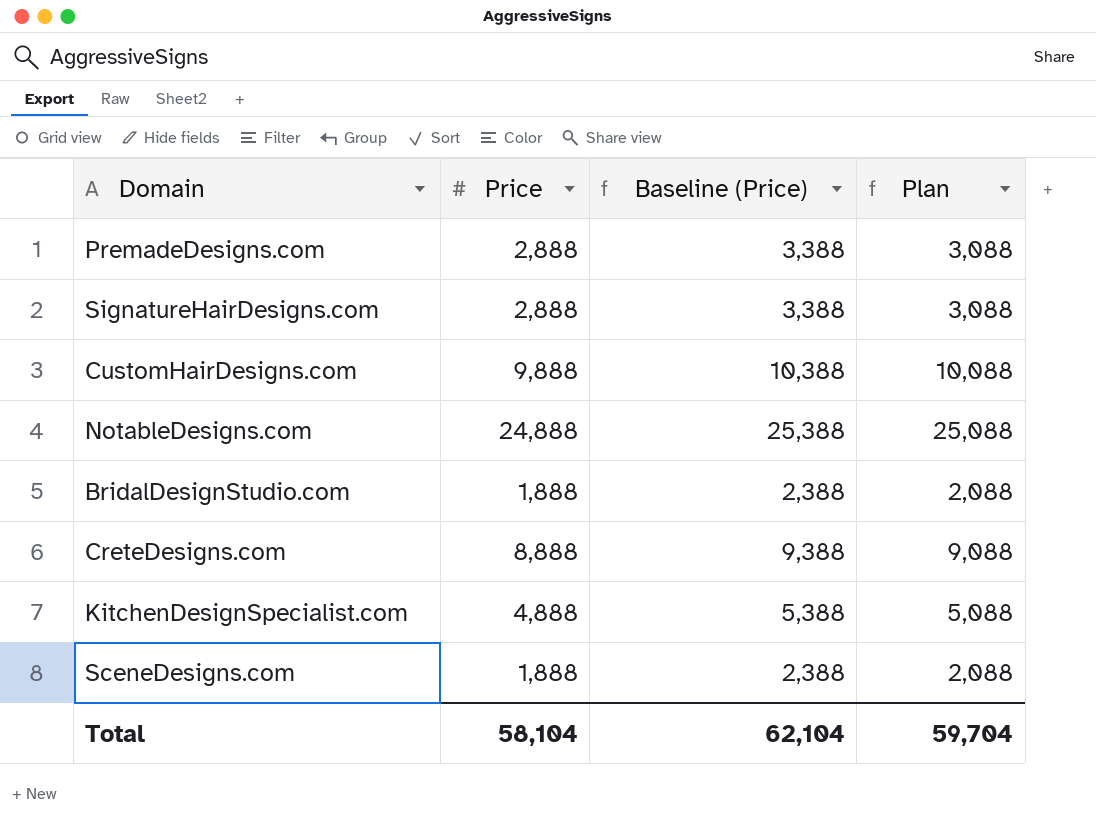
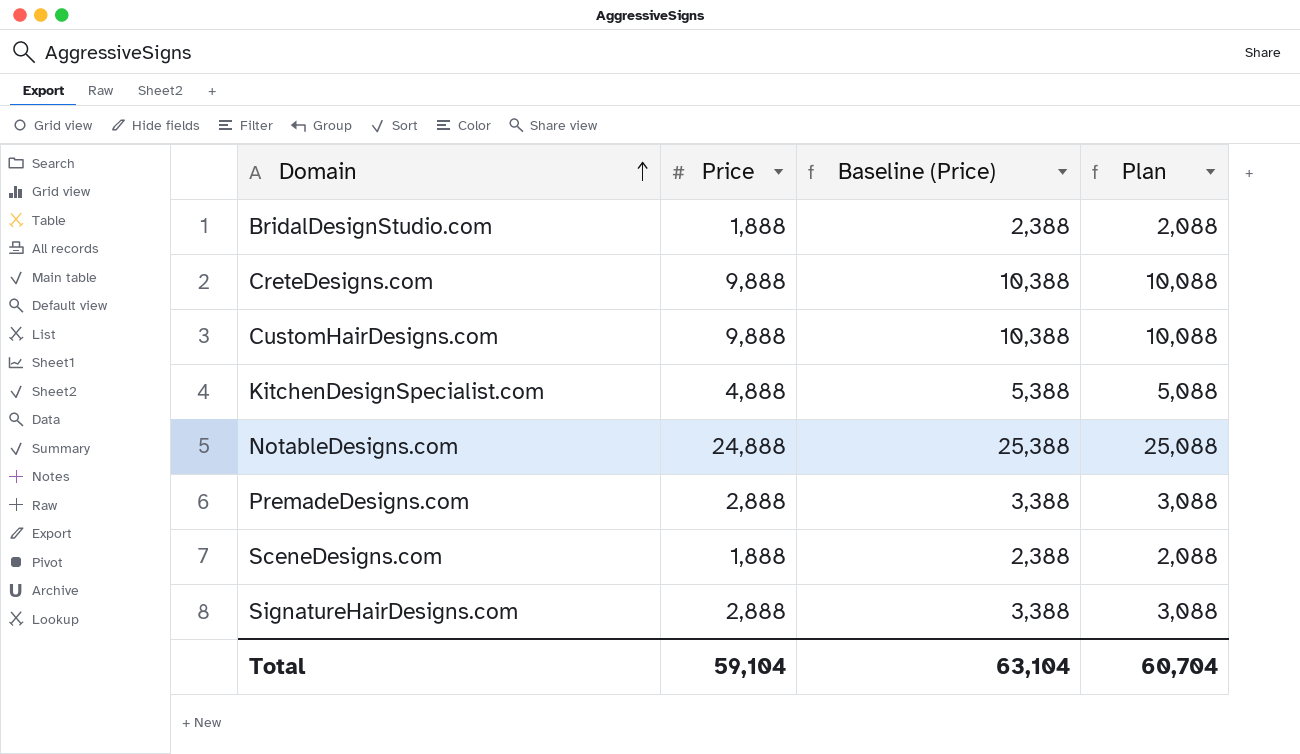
row order: none -> Domain ascending
CreteDesigns.com | Price: 8,888 -> 9,888
CreteDesigns.com | Baseline (Price): 9,388 -> 10,388
CreteDesigns.com | Plan: 9,088 -> 10,088
Total | Price: 58,104 -> 59,104
Total | Baseline (Price): 62,104 -> 63,104
Total | Plan: 59,704 -> 60,704

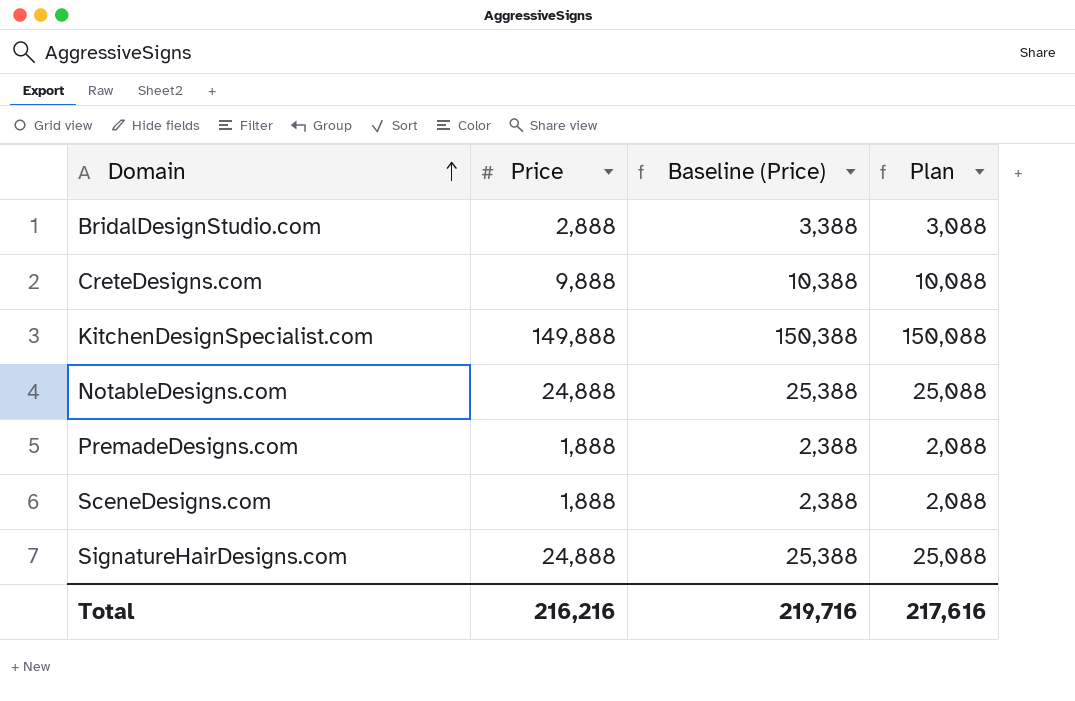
row CustomHairDesigns.com: 9,888 | 10,388 | 10,088 -> none
BridalDesignStudio.com | Price: 1,888 -> 2,888
BridalDesignStudio.com | Baseline (Price): 2,388 -> 3,388
BridalDesignStudio.com | Plan: 2,088 -> 3,088
KitchenDesignSpecialist.com | Price: 4,888 -> 149,888
KitchenDesignSpecialist.com | Baseline (Price): 5,388 -> 150,388
KitchenDesignSpecialist.com | Plan: 5,088 -> 150,088
PremadeDesigns.com | Price: 2,888 -> 1,888
PremadeDesigns.com | Baseline (Price): 3,388 -> 2,388
PremadeDesigns.com | Plan: 3,088 -> 2,088
SignatureHairDesigns.com | Price: 2,888 -> 24,888
SignatureHairDesigns.com | Baseline (Price): 3,388 -> 25,388
SignatureHairDesigns.com | Plan: 3,088 -> 25,088
Total | Price: 59,104 -> 216,216
Total | Baseline (Price): 63,104 -> 219,716
Total | Plan: 60,704 -> 217,616

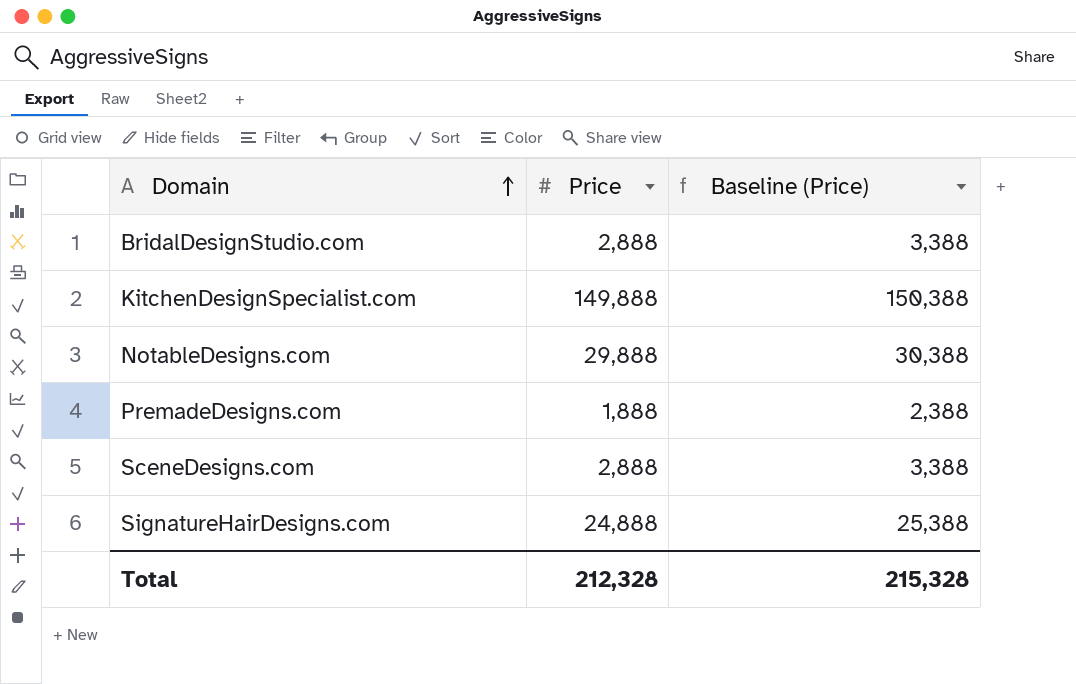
column Plan | formula: [Price] + 200 -> none
row CreteDesigns.com: 9,888 | 10,388 | 10,088 -> none
NotableDesigns.com | Price: 24,888 -> 29,888
NotableDesigns.com | Baseline (Price): 25,388 -> 30,388
SceneDesigns.com | Price: 1,888 -> 2,888
SceneDesigns.com | Baseline (Price): 2,388 -> 3,388
Total | Price: 216,216 -> 212,328
Total | Baseline (Price): 219,716 -> 215,328

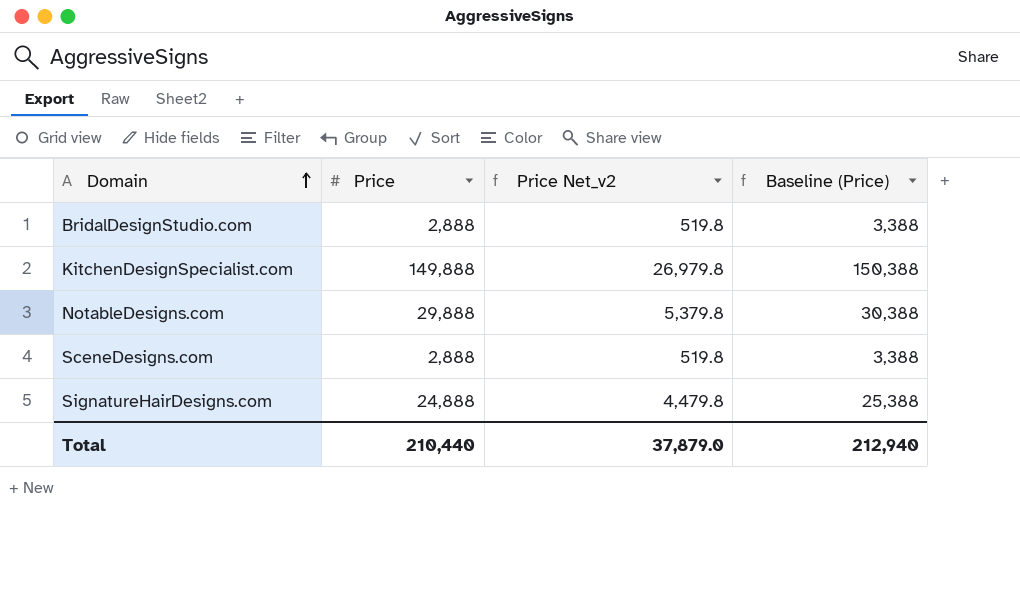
column Price Net_v2 | formula: none -> [Price] * 0.18
row PremadeDesigns.com: 1,888 | 2,388 -> none
Total | Price: 212,328 -> 210,440
Total | Baseline (Price): 215,328 -> 212,940

